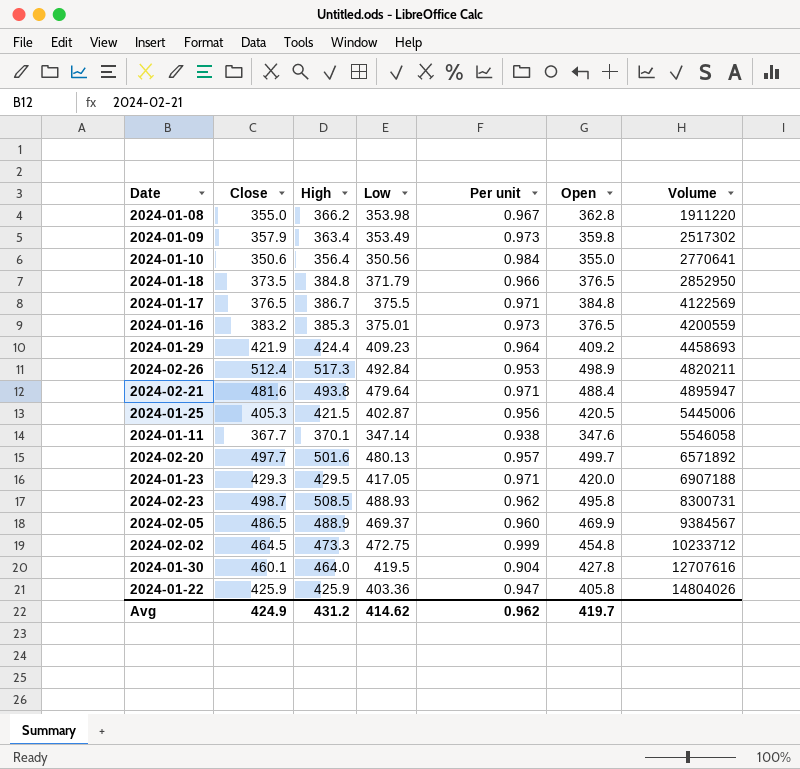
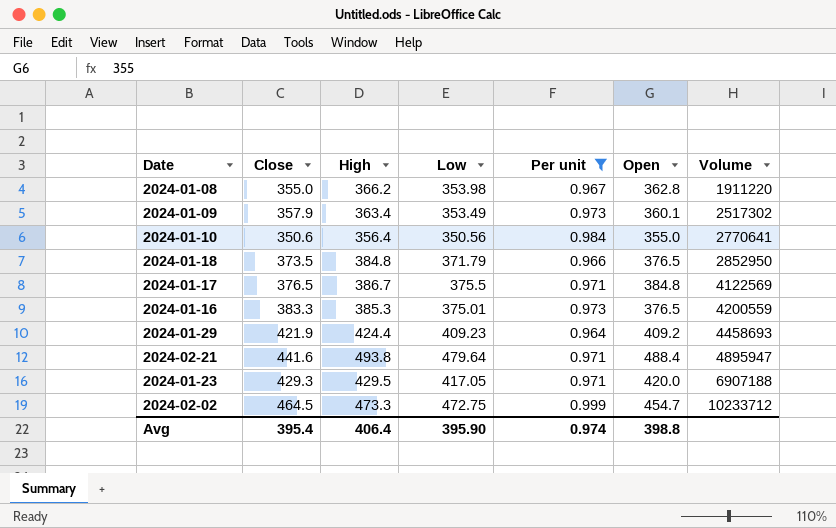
filter: none -> Per unit >= 0.964
2024-01-09 | Open: 359.8 -> 360.1
2024-01-16 | Close: 383.2 -> 383.3
2024-02-21 | Close: 481.6 -> 441.6
2024-02-02 | Open: 454.8 -> 454.7
Avg | Close: 424.9 -> 395.4
Avg | High: 431.2 -> 406.4
Avg | Low: 414.62 -> 395.90
Avg | Per unit: 0.962 -> 0.974
Avg | Open: 419.7 -> 398.8

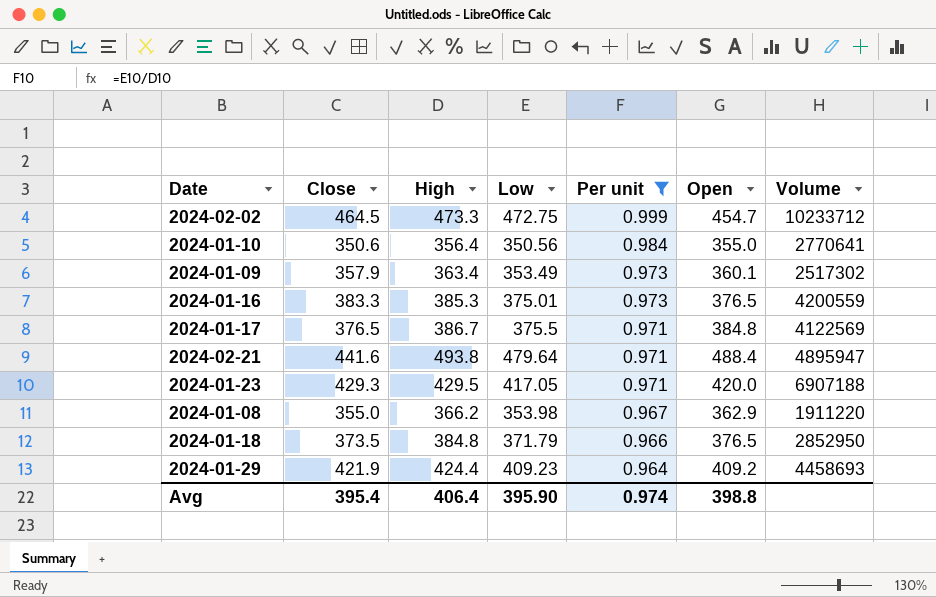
row order: Volume ascending -> Per unit descending
2024-01-08 | Open: 362.8 -> 362.9

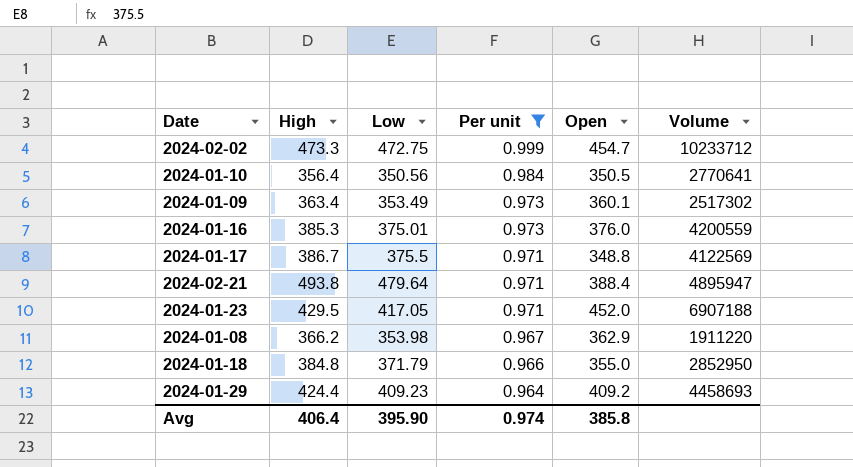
column Close | position: 2 -> none
2024-01-10 | Open: 355.0 -> 350.5
2024-01-16 | Open: 376.5 -> 376.0
2024-01-17 | Open: 384.8 -> 348.8
2024-02-21 | Open: 488.4 -> 388.4
2024-01-23 | Open: 420.0 -> 452.0
2024-01-18 | Open: 376.5 -> 355.0
Avg | Open: 398.8 -> 385.8

